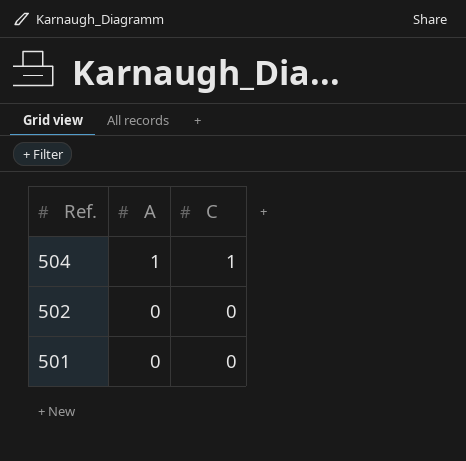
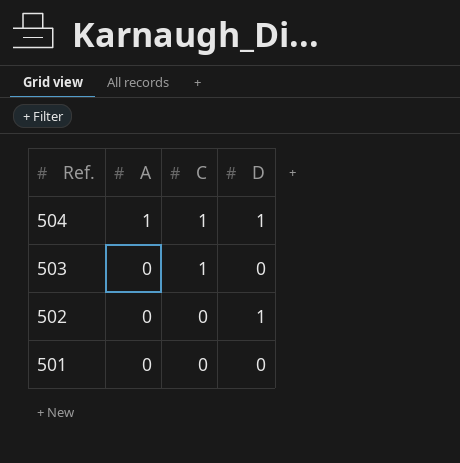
column D | position: none -> 4
row 503: none -> 0 | 1 | 0

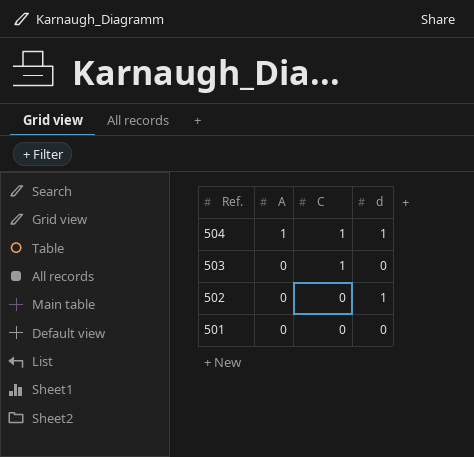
column name: D -> d

